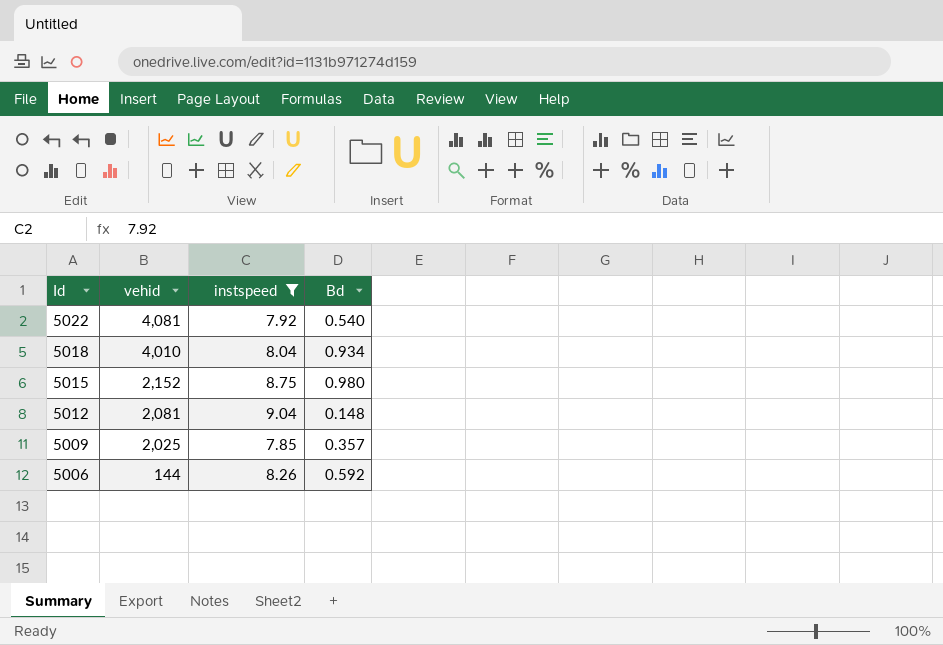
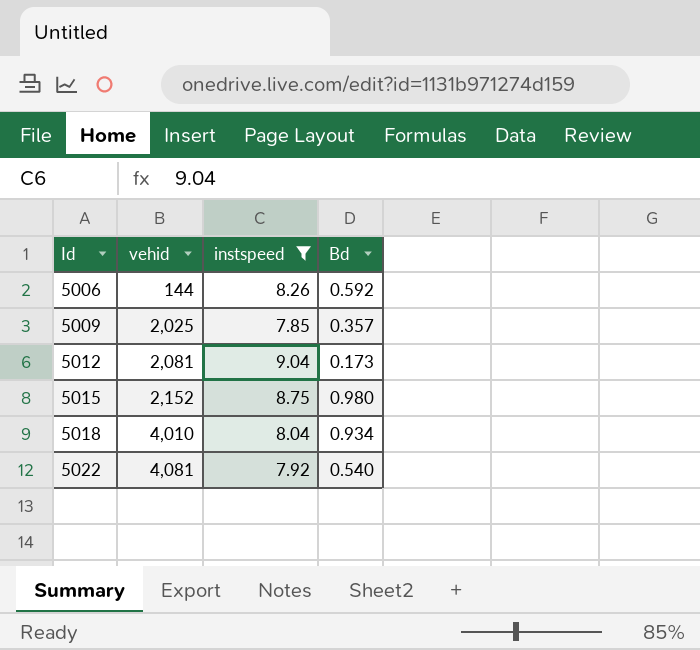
row order: Id descending -> Id ascending
5012 | Bd: 0.148 -> 0.173

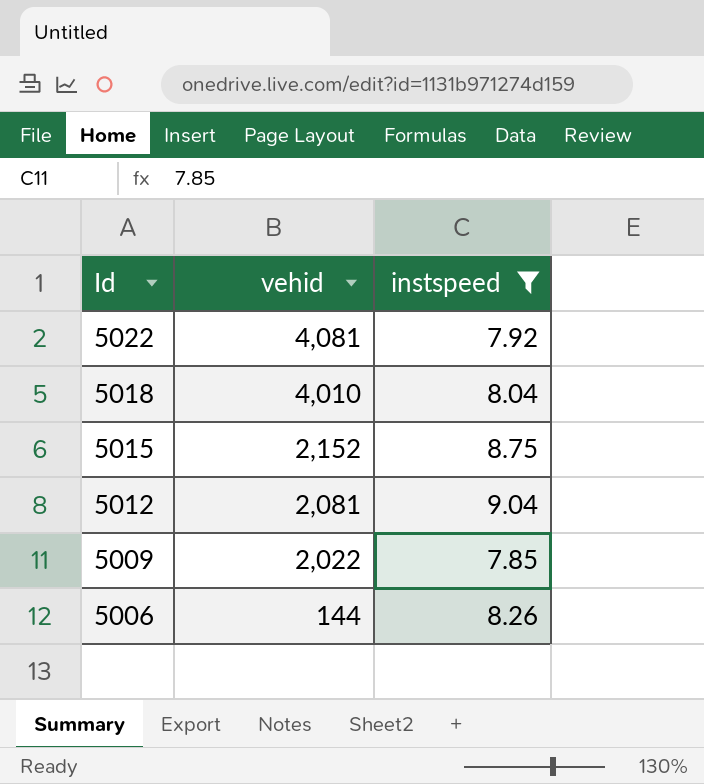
row order: Id ascending -> Id descending
column Bd | position: 4 -> none
5009 | vehid: 2,025 -> 2,022

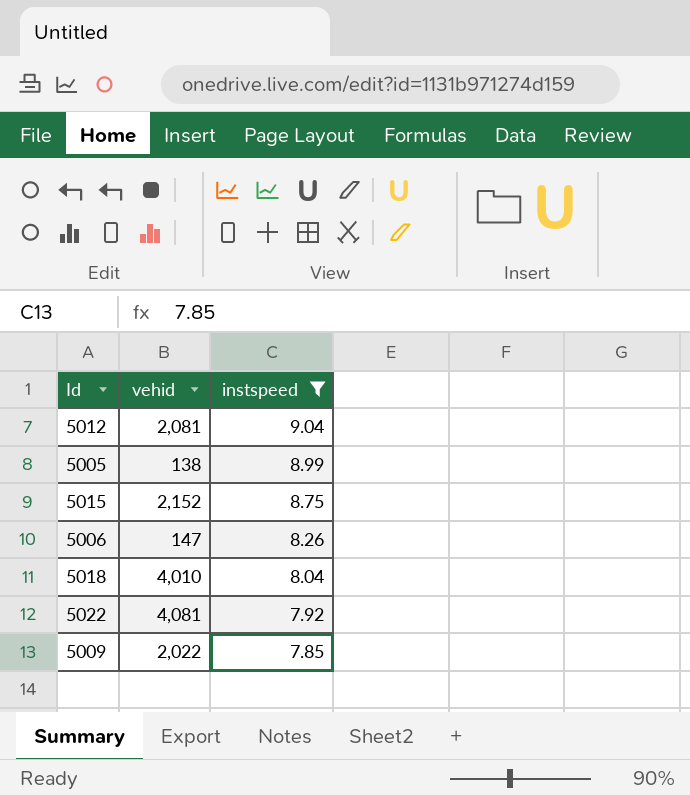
row order: Id descending -> instspeed descending
row 5005: none -> 138 | 8.99
5006 | vehid: 144 -> 147

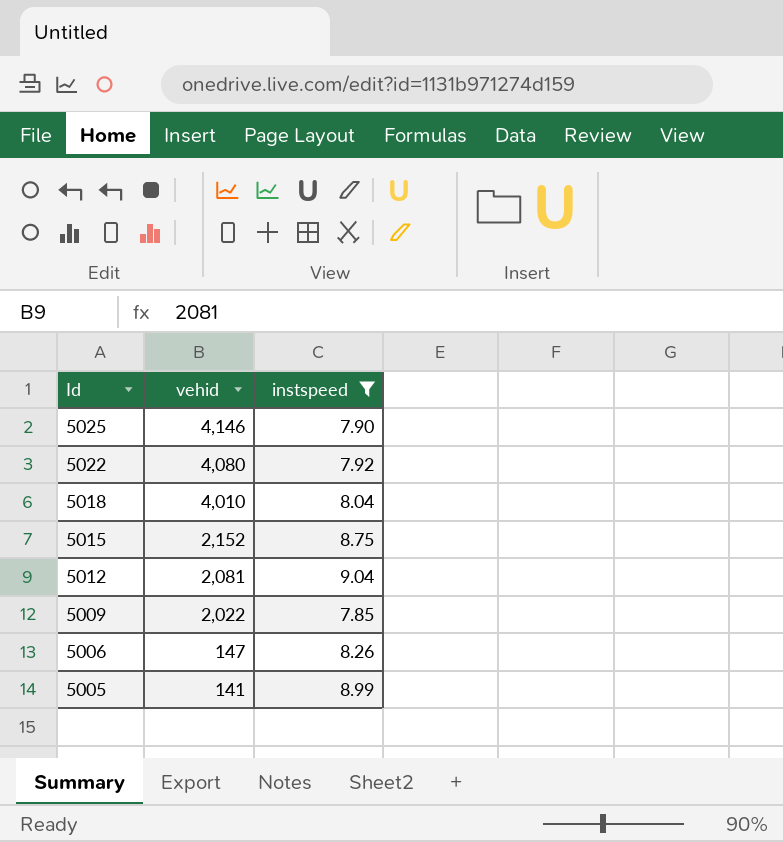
row order: instspeed descending -> Id descending
row 5025: none -> 4,146 | 7.90
5022 | vehid: 4,081 -> 4,080
5005 | vehid: 138 -> 141

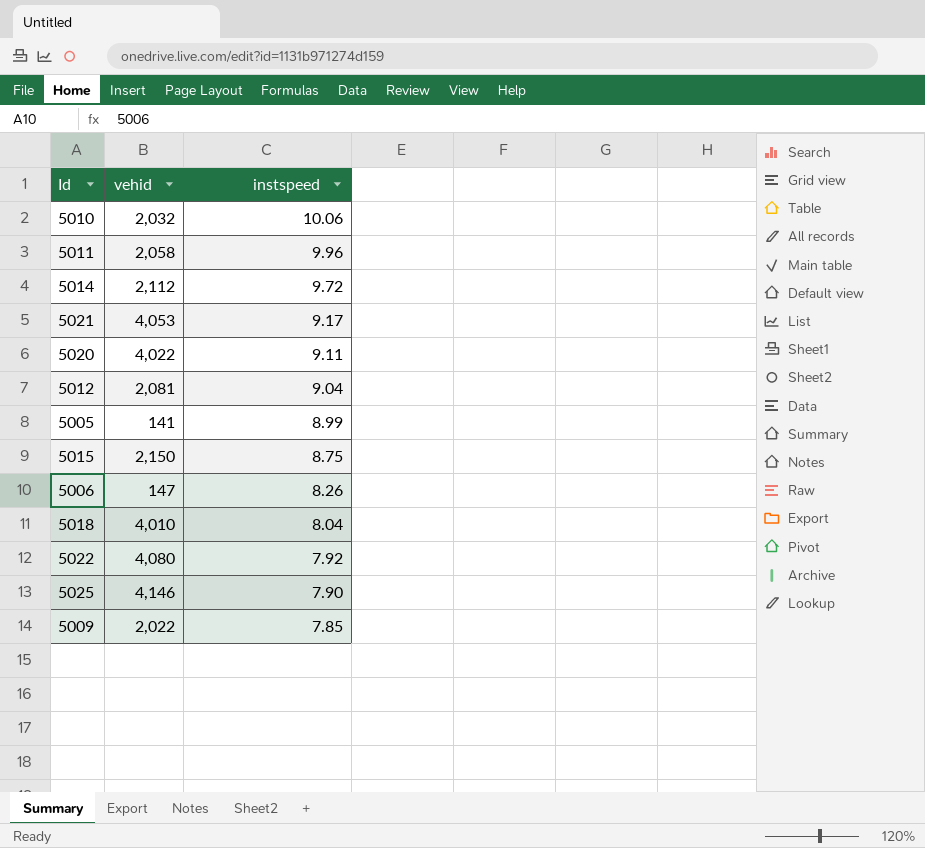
filter: instspeed <= 9.04 -> none
row order: Id descending -> instspeed descending
5015 | vehid: 2,152 -> 2,150

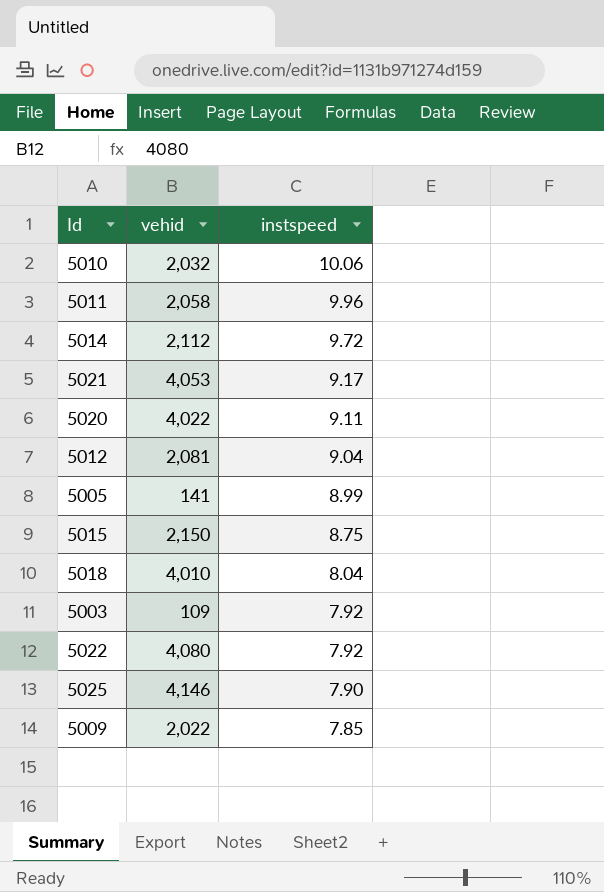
row 5006: 147 | 8.26 -> none
row 5003: none -> 109 | 7.92

